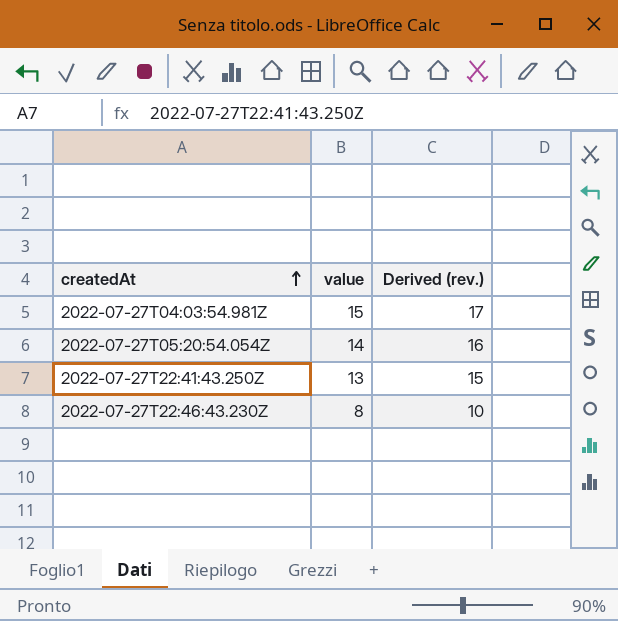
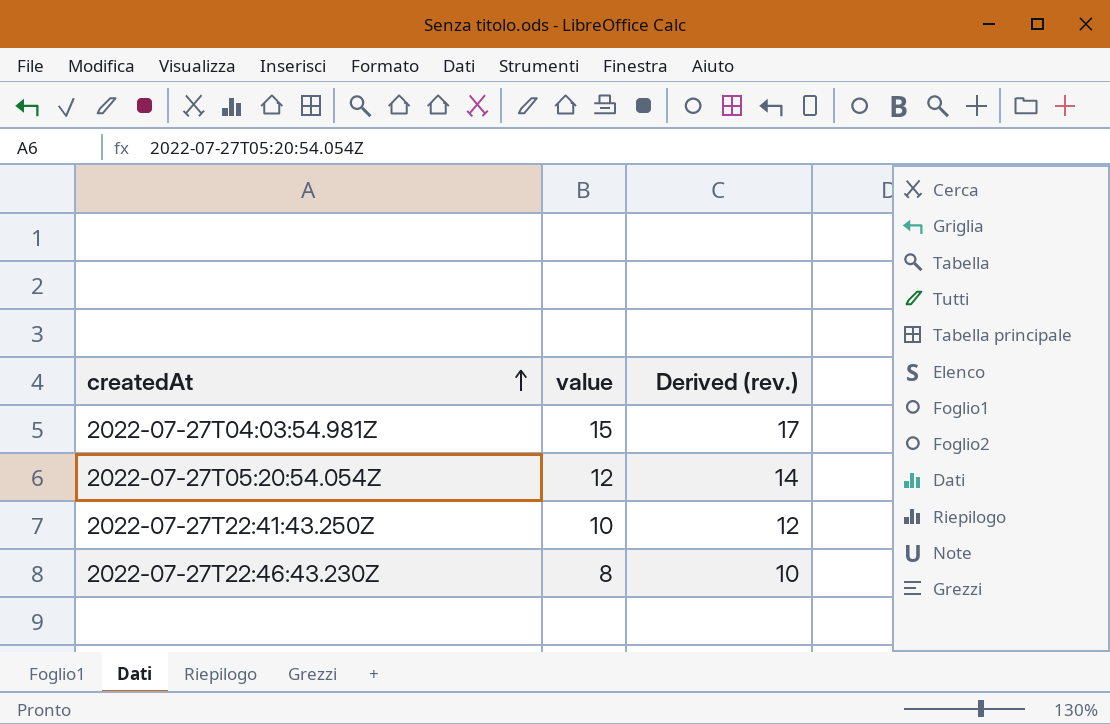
2022-07-27T05:20:54.054Z | value: 14 -> 12
2022-07-27T05:20:54.054Z | Derived (rev.): 16 -> 14
2022-07-27T22:41:43.250Z | value: 13 -> 10
2022-07-27T22:41:43.250Z | Derived (rev.): 15 -> 12

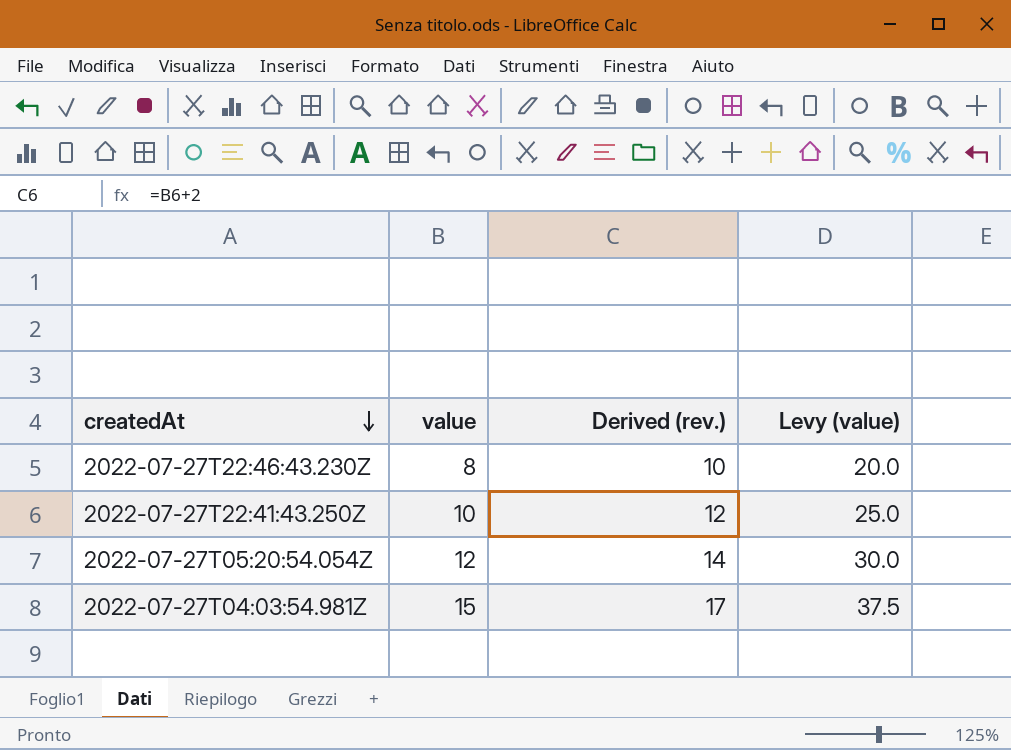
row order: createdAt ascending -> createdAt descending
column Levy (value) | formula: none -> [value] * 2.5

